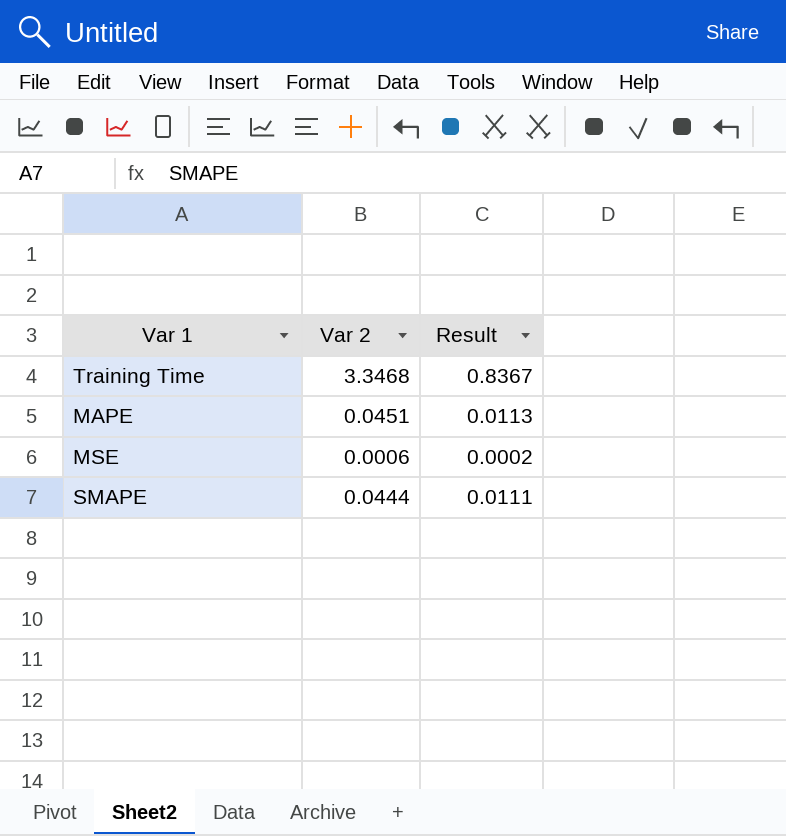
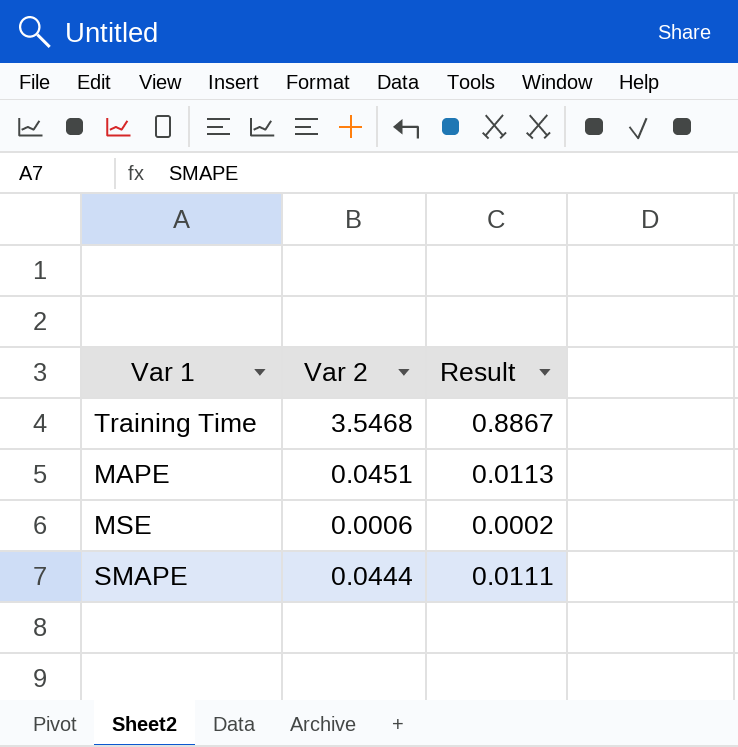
Training Time | Var 2: 3.3468 -> 3.5468
Training Time | Result: 0.8367 -> 0.8867

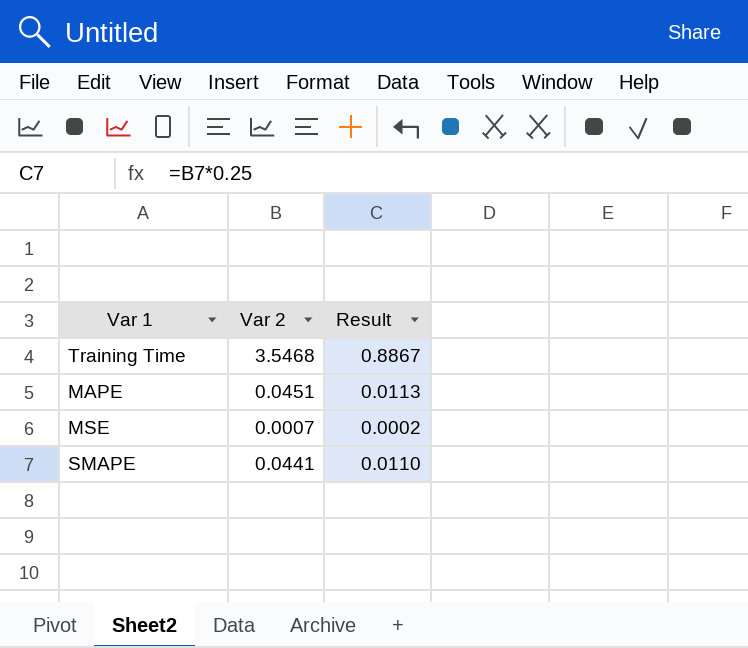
MSE | Var 2: 0.0006 -> 0.0007
SMAPE | Var 2: 0.0444 -> 0.0441
SMAPE | Result: 0.0111 -> 0.0110

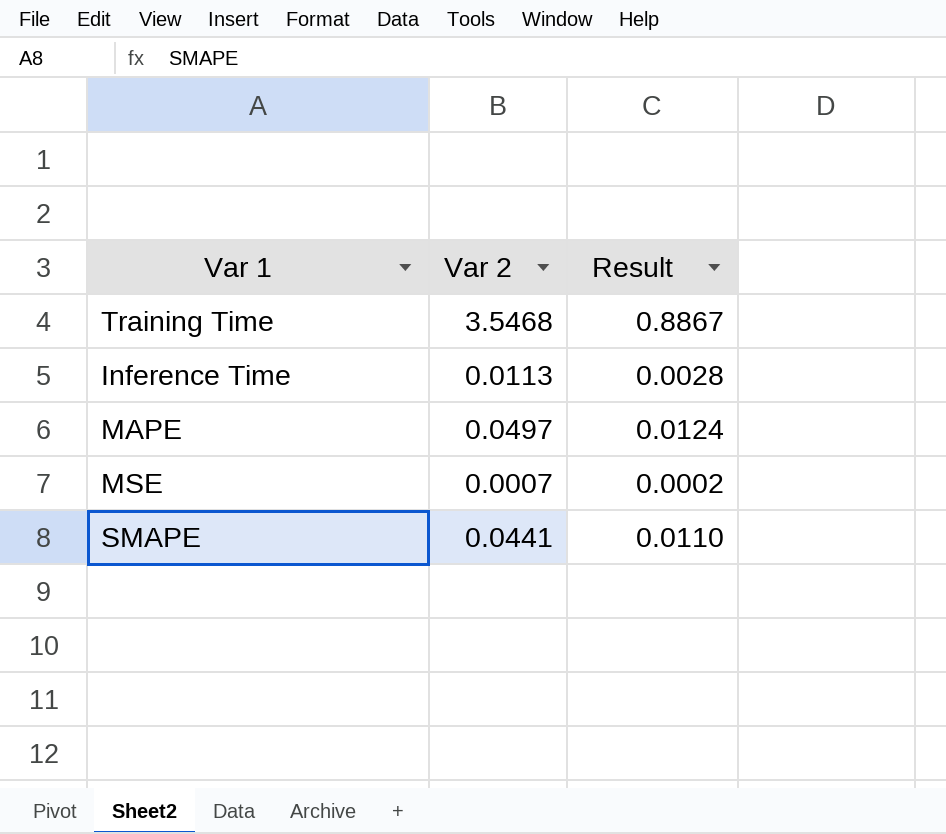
row Inference Time: none -> 0.0113 | 0.0028
MAPE | Var 2: 0.0451 -> 0.0497
MAPE | Result: 0.0113 -> 0.0124

